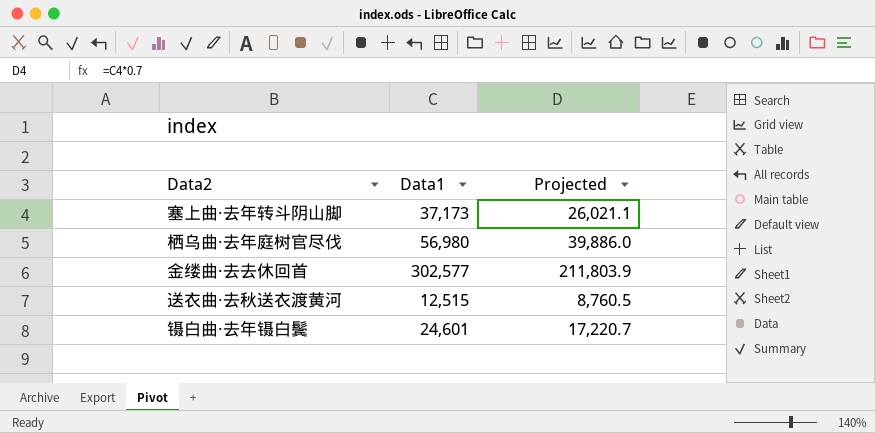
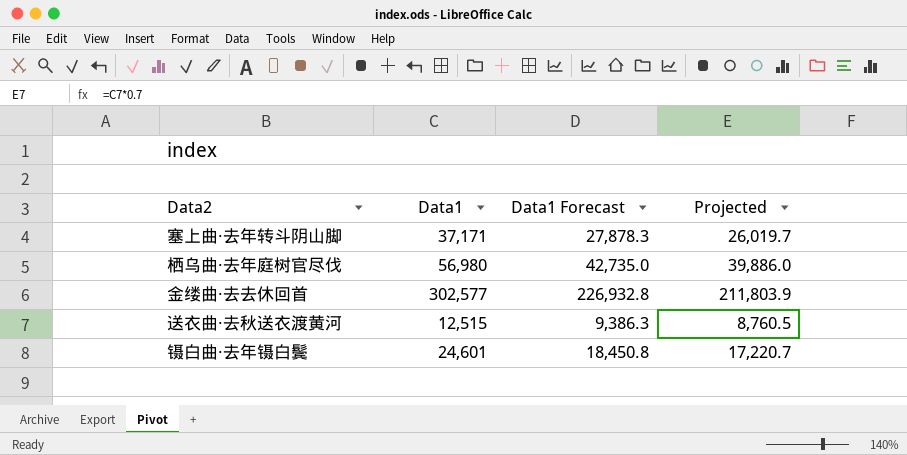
column Data1 Forecast | formula: none -> [Data1] * 0.75
塞上曲·去年转斗阴山脚 | Data1: 37,173 -> 37,171
塞上曲·去年转斗阴山脚 | Projected: 26,021.1 -> 26,019.7

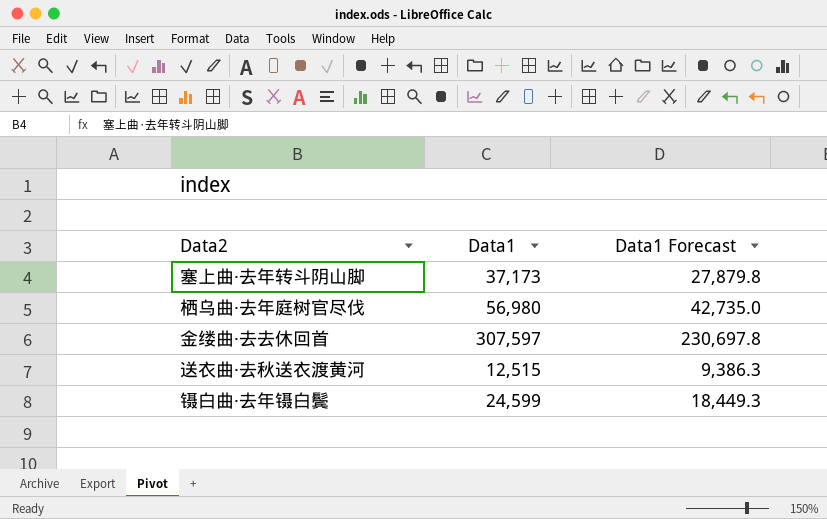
column Projected | formula: [Data1] * 0.7 -> none
塞上曲·去年转斗阴山脚 | Data1: 37,171 -> 37,173
塞上曲·去年转斗阴山脚 | Data1 Forecast: 27,878.3 -> 27,879.8
金缕曲·去去休回首 | Data1: 302,577 -> 307,597
金缕曲·去去休回首 | Data1 Forecast: 226,932.8 -> 230,697.8
镊白曲·去年镊白鬓 | Data1: 24,601 -> 24,599
镊白曲·去年镊白鬓 | Data1 Forecast: 18,450.8 -> 18,449.3

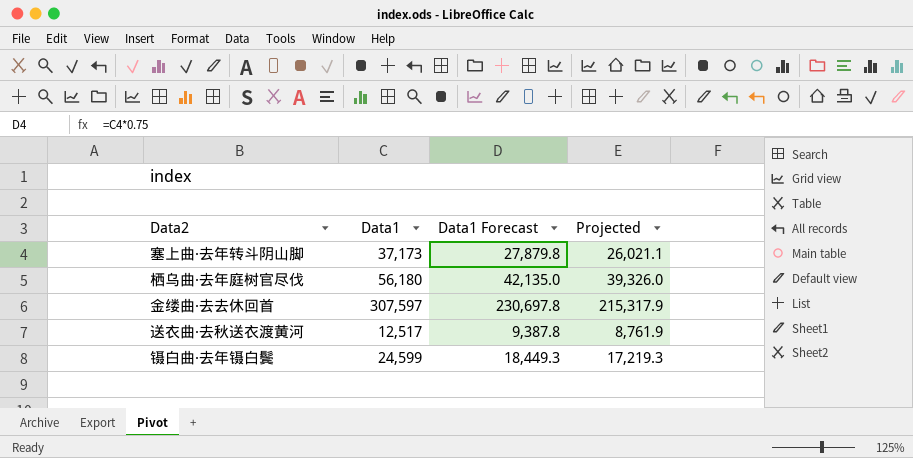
column Projected | formula: none -> [Data1] * 0.7
栖乌曲·去年庭树官尽伐 | Data1: 56,980 -> 56,180
栖乌曲·去年庭树官尽伐 | Data1 Forecast: 42,735.0 -> 42,135.0
送衣曲·去秋送衣渡黄河 | Data1: 12,515 -> 12,517
送衣曲·去秋送衣渡黄河 | Data1 Forecast: 9,386.3 -> 9,387.8

